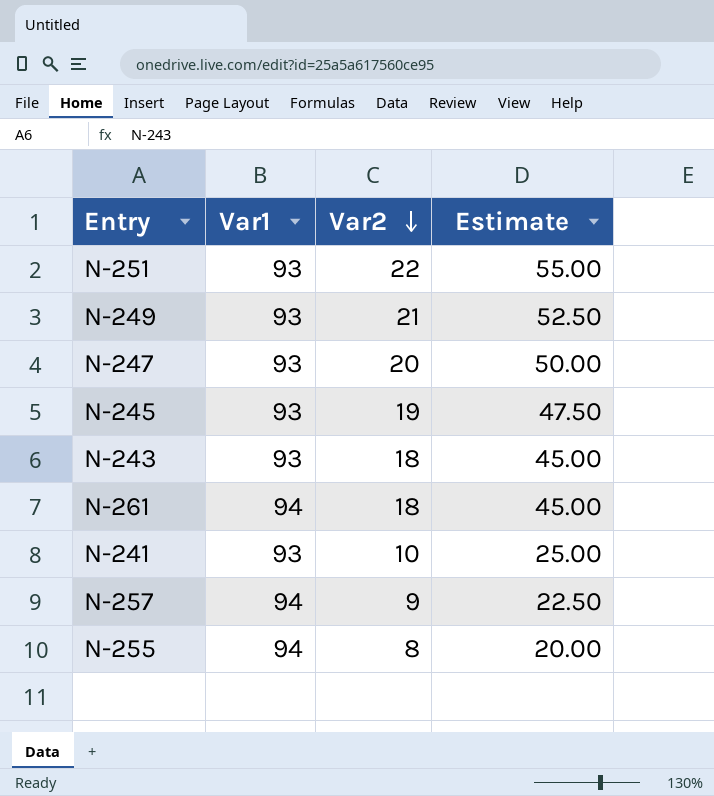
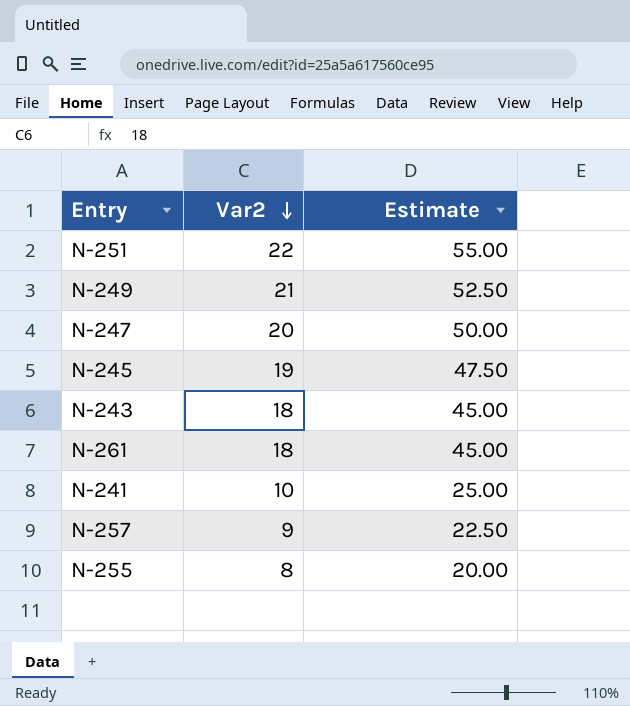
column Var1 | position: 2 -> none

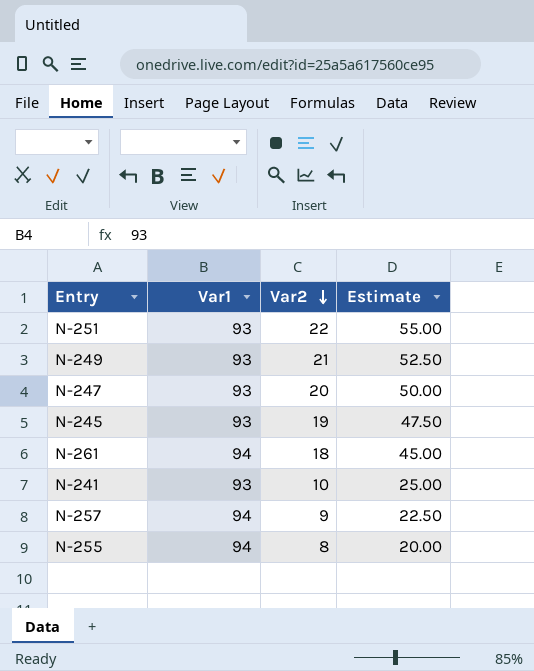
column Var1 | position: none -> 2
row N-243: 18 | 45.00 -> none

